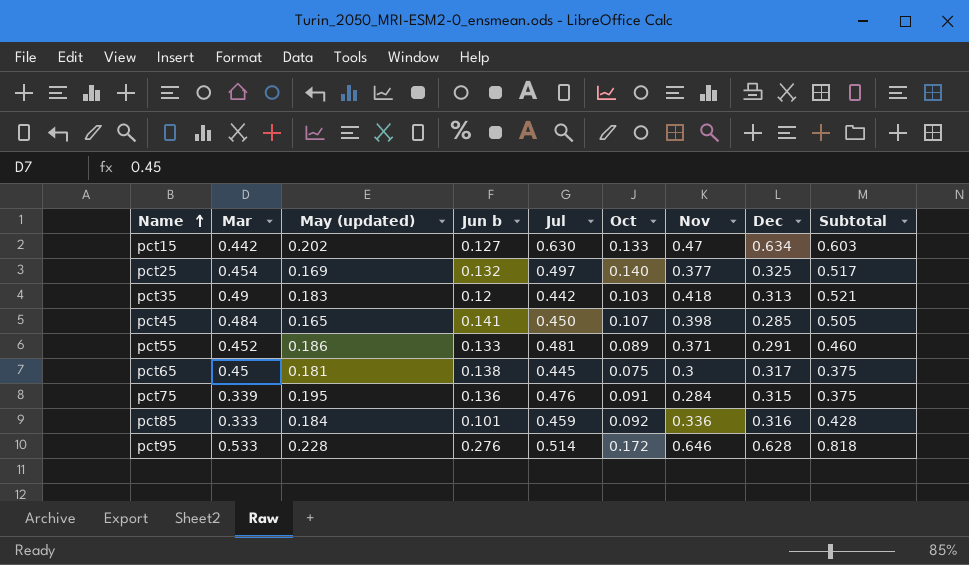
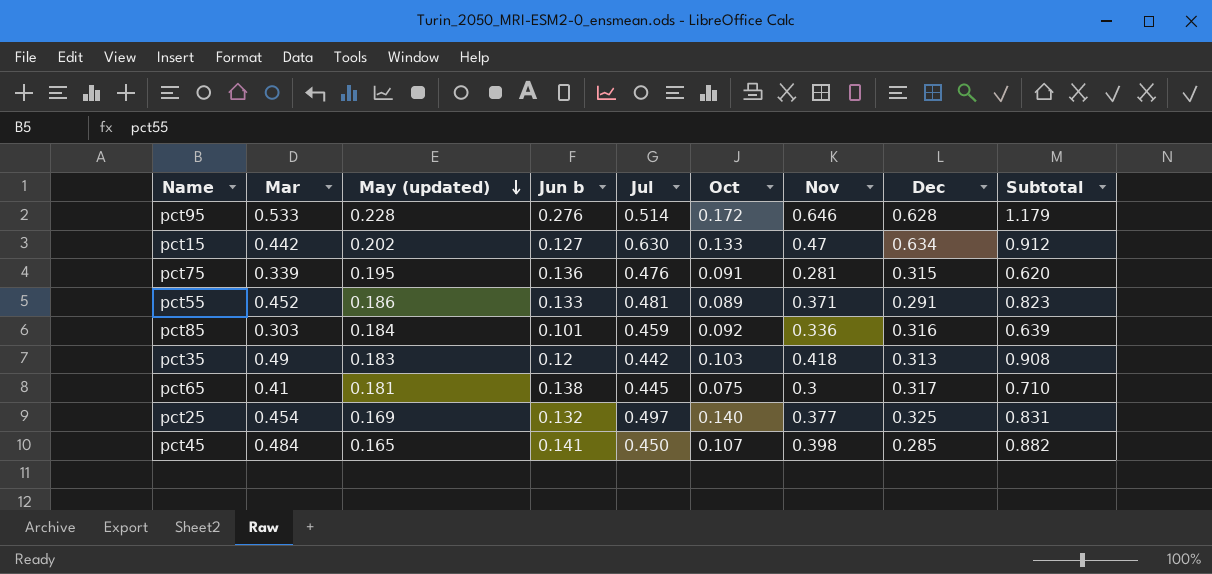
row order: Name ascending -> May (updated) descending
column Subtotal | formula: [Oct] + [Nov] -> [Mar] + [Nov]
pct75 | Nov: 0.284 -> 0.281
pct85 | Mar: 0.333 -> 0.303
pct65 | Mar: 0.45 -> 0.41

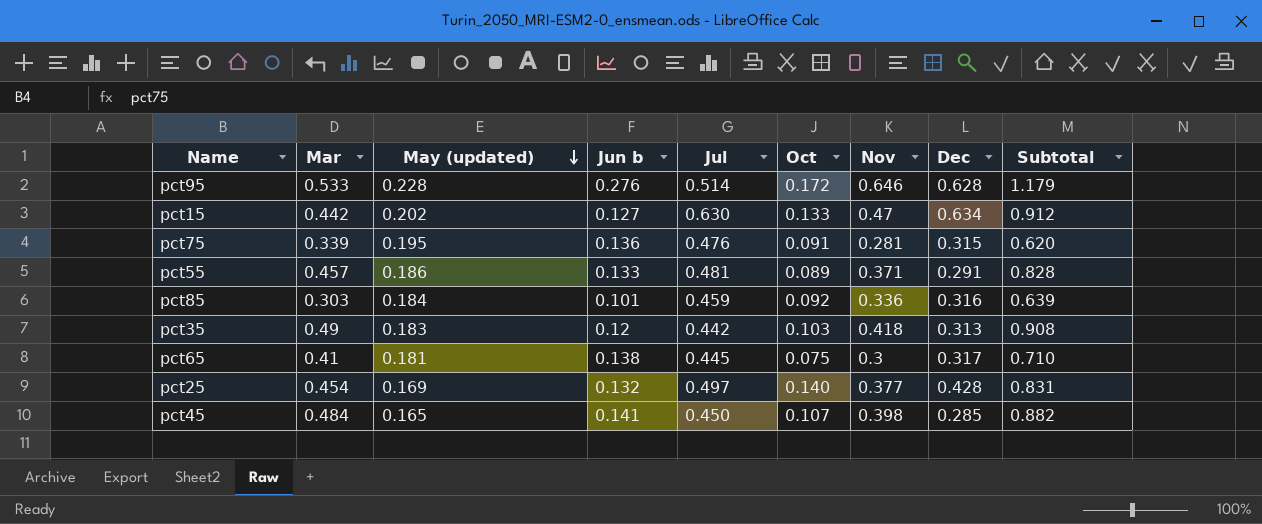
pct55 | Mar: 0.452 -> 0.457
pct55 | Subtotal: 0.823 -> 0.828
pct25 | Dec: 0.325 -> 0.428

